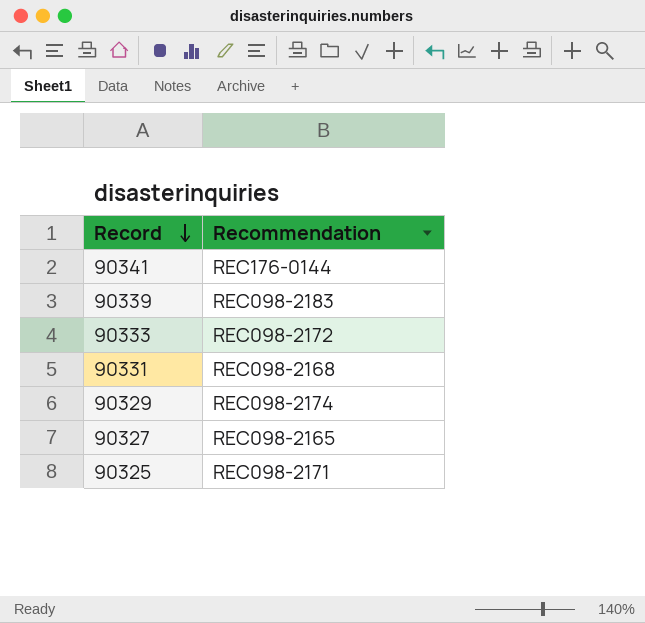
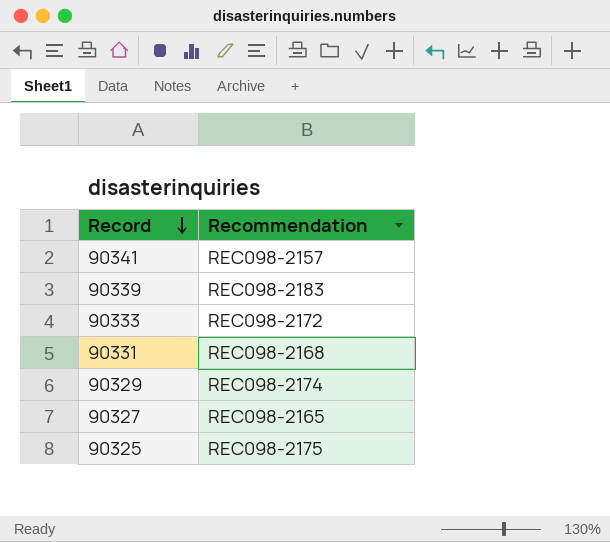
90341 | Recommendation: REC176-0144 -> REC098-2157
90325 | Recommendation: REC098-2171 -> REC098-2175

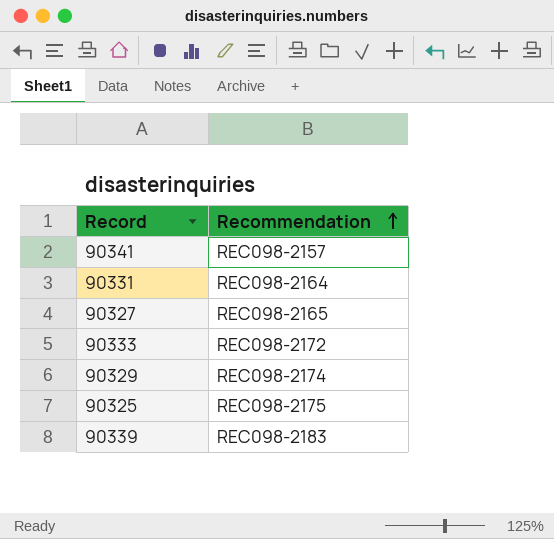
row order: Record descending -> Recommendation ascending
90331 | Recommendation: REC098-2168 -> REC098-2164

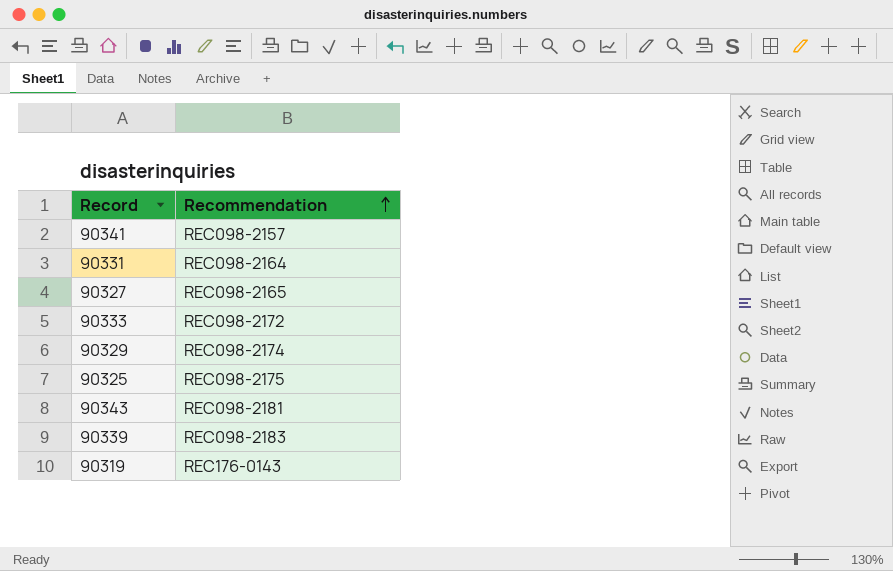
row 90343: none -> REC098-2181
row 90319: none -> REC176-0143

